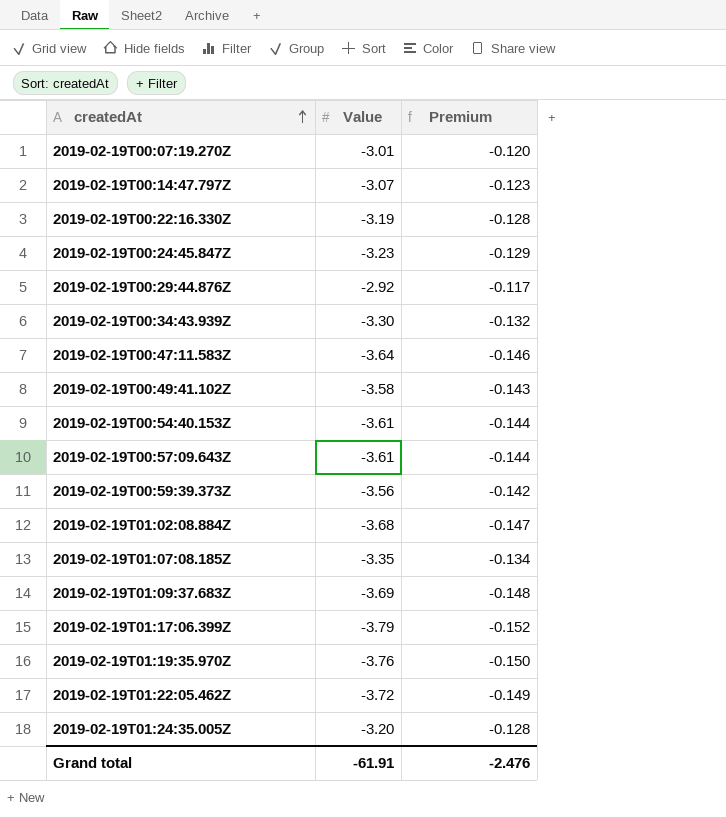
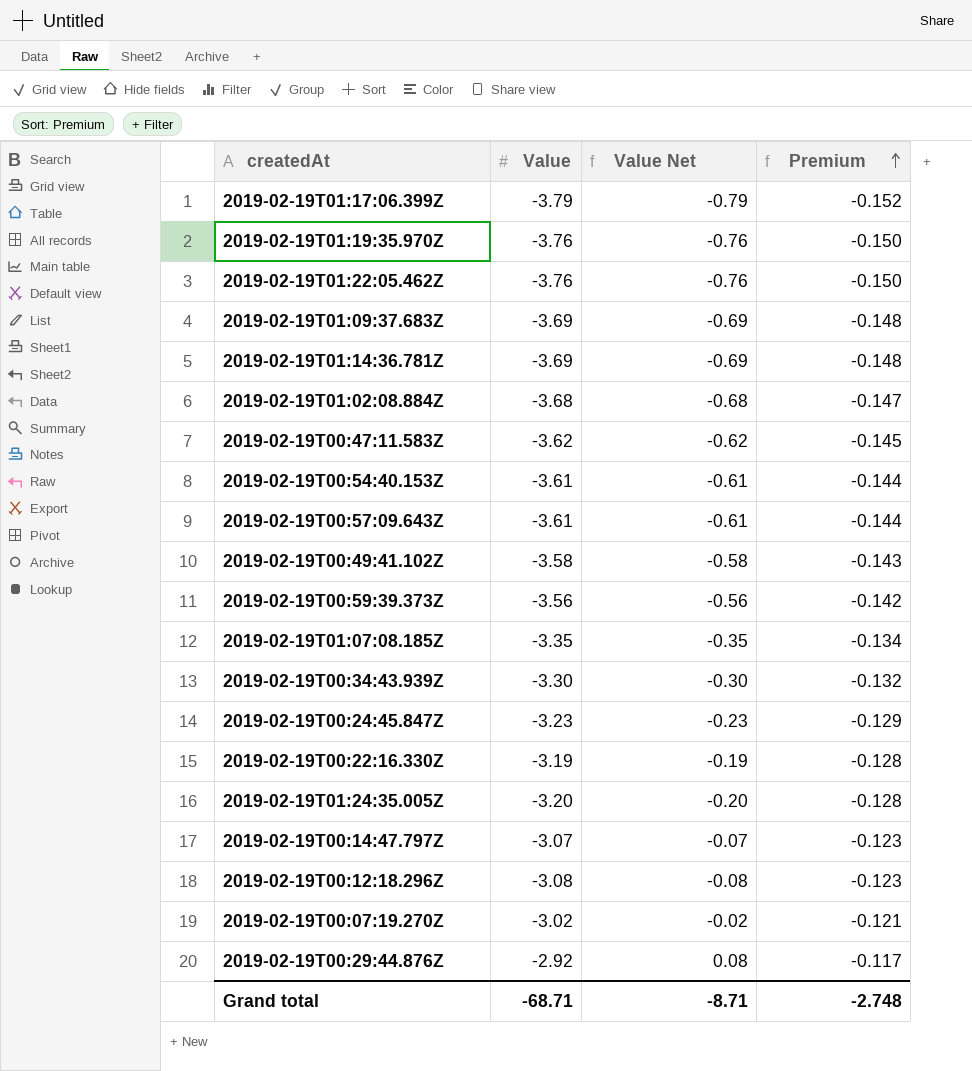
row order: createdAt ascending -> Premium ascending
column Value Net | formula: none -> [Value] + 3
2019-02-19T01:22:05.462Z | Value: -3.72 -> -3.76
2019-02-19T01:22:05.462Z | Premium: -0.149 -> -0.150
row 2019-02-19T01:14:36.781Z: none -> -3.69 | -0.69 | -0.148
2019-02-19T00:47:11.583Z | Value: -3.64 -> -3.62
2019-02-19T00:47:11.583Z | Premium: -0.146 -> -0.145
row 2019-02-19T00:12:18.296Z: none -> -3.08 | -0.08 | -0.123
2019-02-19T00:07:19.270Z | Value: -3.01 -> -3.02
2019-02-19T00:07:19.270Z | Premium: -0.120 -> -0.121
Grand total | Value: -61.91 -> -68.71
Grand total | Premium: -2.476 -> -2.748

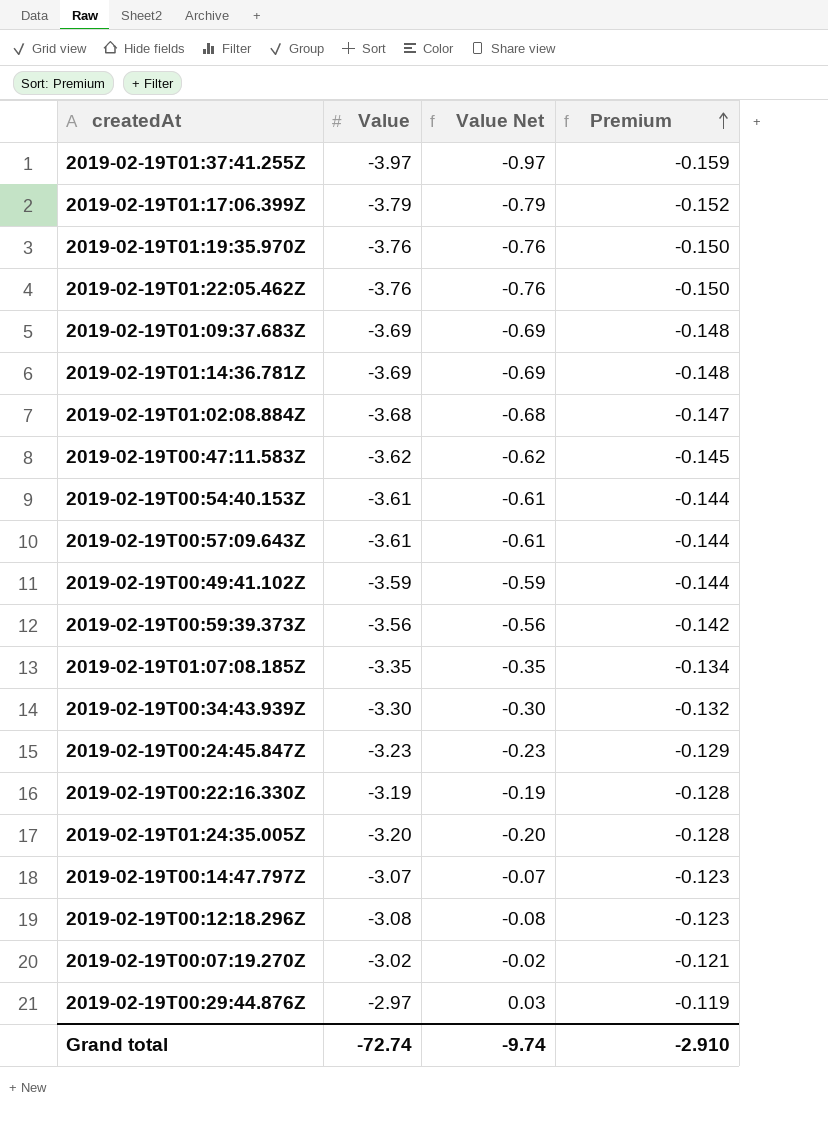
row 2019-02-19T01:37:41.255Z: none -> -3.97 | -0.97 | -0.159
2019-02-19T00:49:41.102Z | Value: -3.58 -> -3.59
2019-02-19T00:49:41.102Z | Value Net: -0.58 -> -0.59
2019-02-19T00:49:41.102Z | Premium: -0.143 -> -0.144
2019-02-19T00:29:44.876Z | Value: -2.92 -> -2.97
2019-02-19T00:29:44.876Z | Value Net: 0.08 -> 0.03
2019-02-19T00:29:44.876Z | Premium: -0.117 -> -0.119
Grand total | Value: -68.71 -> -72.74
Grand total | Value Net: -8.71 -> -9.74
Grand total | Premium: -2.748 -> -2.910

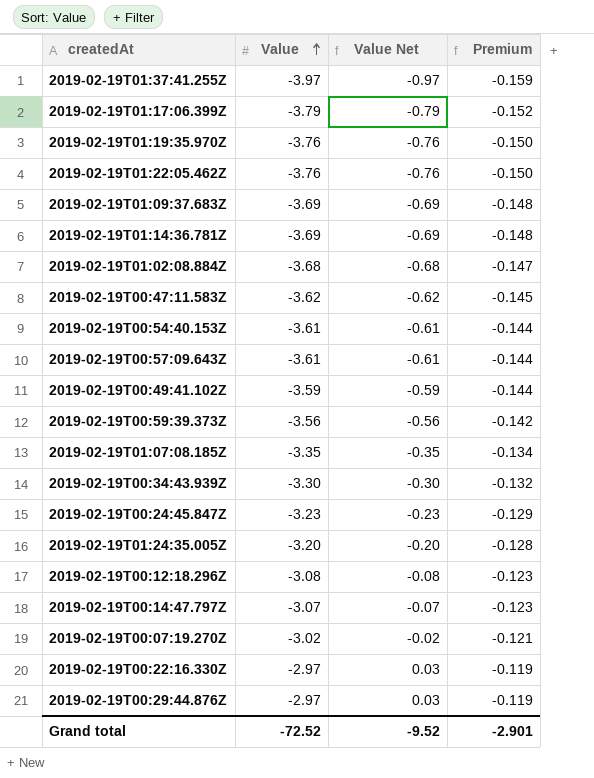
row order: Premium ascending -> Value ascending
2019-02-19T00:22:16.330Z | Value: -3.19 -> -2.97
2019-02-19T00:22:16.330Z | Value Net: -0.19 -> 0.03
2019-02-19T00:22:16.330Z | Premium: -0.128 -> -0.119
Grand total | Value: -72.74 -> -72.52
Grand total | Value Net: -9.74 -> -9.52
Grand total | Premium: -2.910 -> -2.901

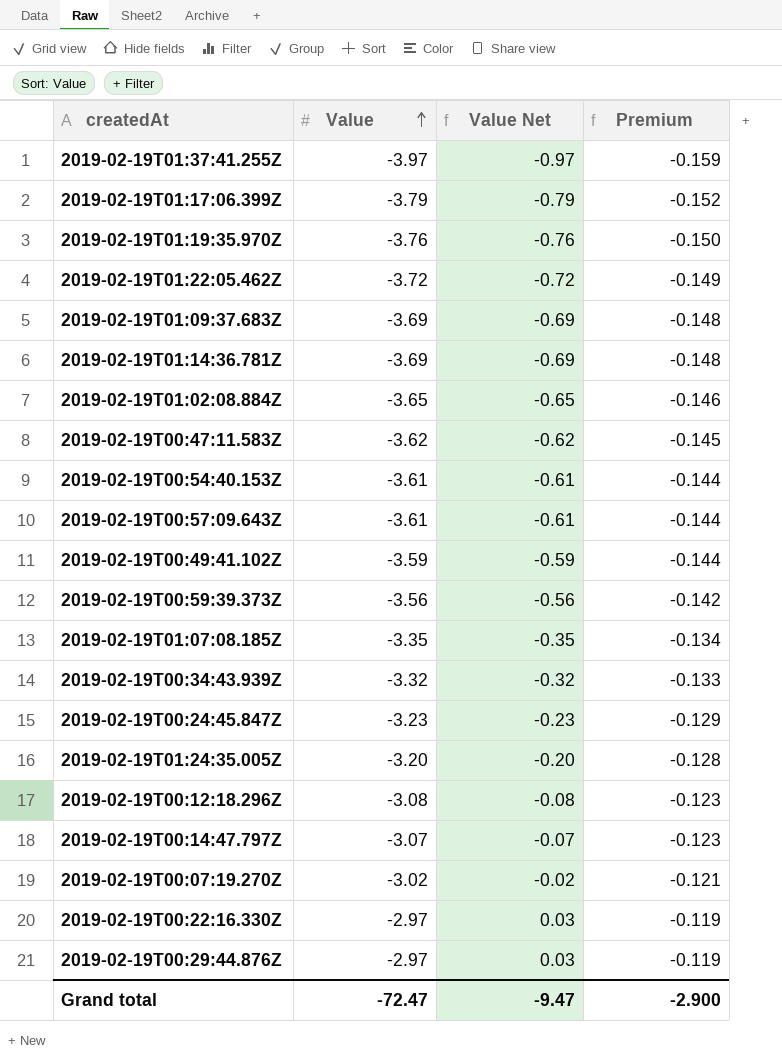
2019-02-19T01:22:05.462Z | Value: -3.76 -> -3.72
2019-02-19T01:22:05.462Z | Value Net: -0.76 -> -0.72
2019-02-19T01:22:05.462Z | Premium: -0.150 -> -0.149
2019-02-19T01:02:08.884Z | Value: -3.68 -> -3.65
2019-02-19T01:02:08.884Z | Value Net: -0.68 -> -0.65
2019-02-19T01:02:08.884Z | Premium: -0.147 -> -0.146
2019-02-19T00:34:43.939Z | Value: -3.30 -> -3.32
2019-02-19T00:34:43.939Z | Value Net: -0.30 -> -0.32
2019-02-19T00:34:43.939Z | Premium: -0.132 -> -0.133
Grand total | Value: -72.52 -> -72.47
Grand total | Value Net: -9.52 -> -9.47
Grand total | Premium: -2.901 -> -2.900

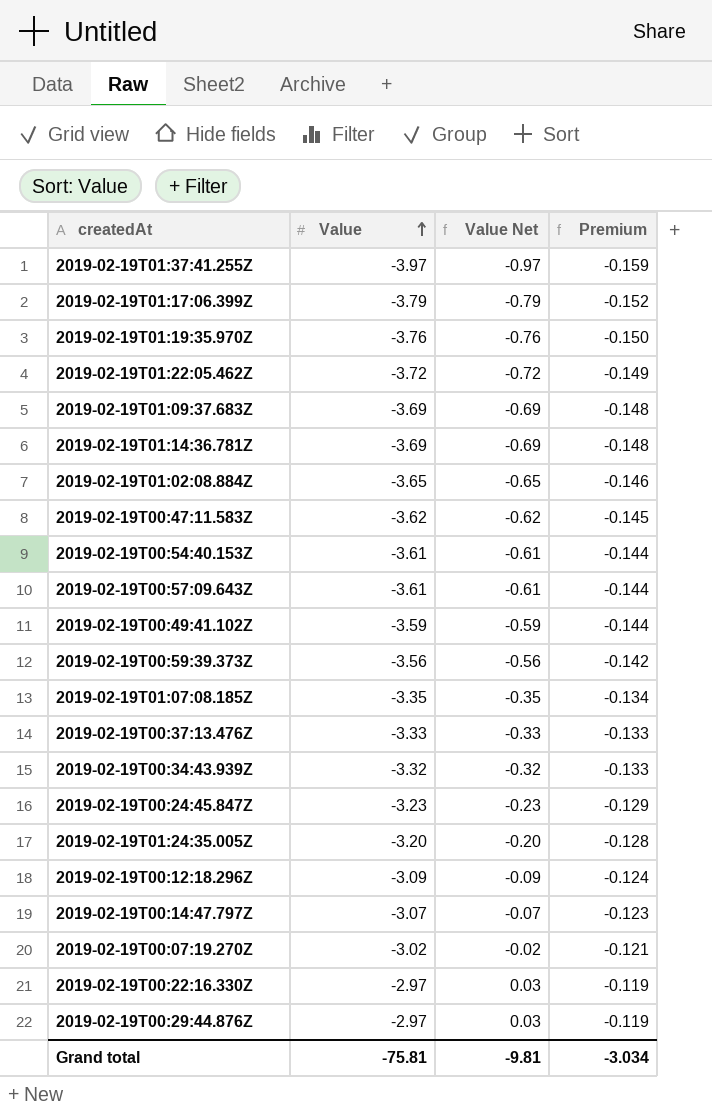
row 2019-02-19T00:37:13.476Z: none -> -3.33 | -0.33 | -0.133
2019-02-19T00:12:18.296Z | Value: -3.08 -> -3.09
2019-02-19T00:12:18.296Z | Value Net: -0.08 -> -0.09
2019-02-19T00:12:18.296Z | Premium: -0.123 -> -0.124
Grand total | Value: -72.47 -> -75.81
Grand total | Value Net: -9.47 -> -9.81
Grand total | Premium: -2.900 -> -3.034

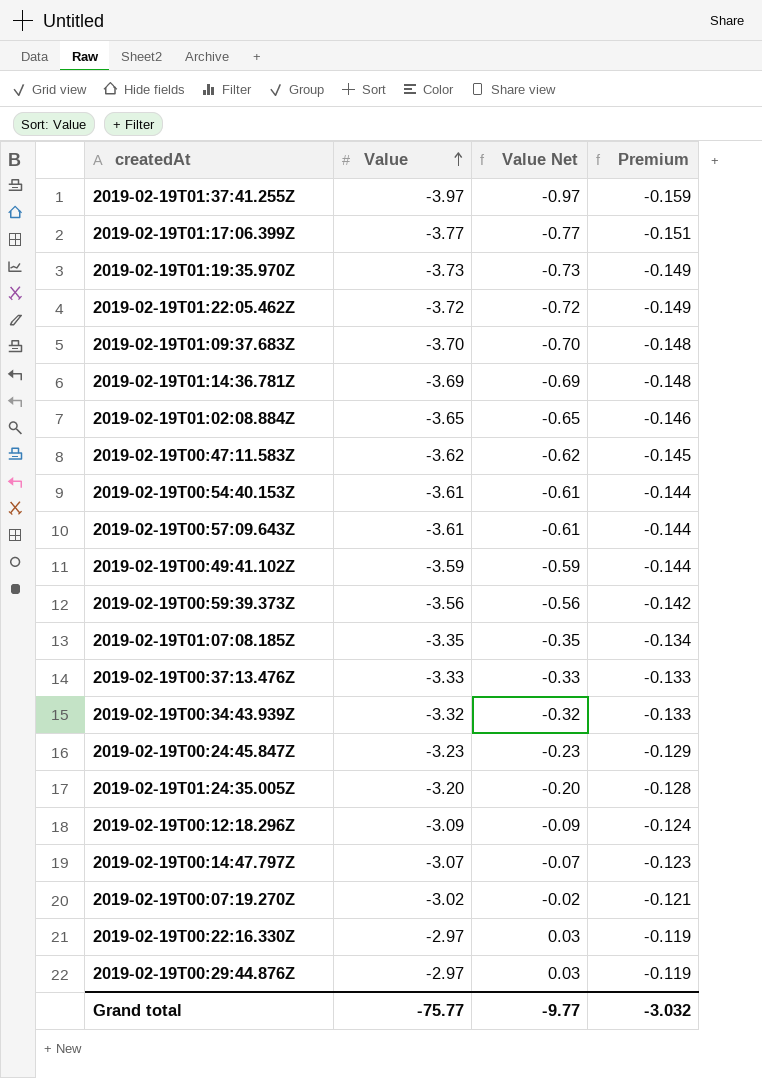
2019-02-19T01:17:06.399Z | Value: -3.79 -> -3.77
2019-02-19T01:17:06.399Z | Value Net: -0.79 -> -0.77
2019-02-19T01:17:06.399Z | Premium: -0.152 -> -0.151
2019-02-19T01:19:35.970Z | Value: -3.76 -> -3.73
2019-02-19T01:19:35.970Z | Value Net: -0.76 -> -0.73
2019-02-19T01:19:35.970Z | Premium: -0.150 -> -0.149
2019-02-19T01:09:37.683Z | Value: -3.69 -> -3.70
2019-02-19T01:09:37.683Z | Value Net: -0.69 -> -0.70
Grand total | Value: -75.81 -> -75.77
Grand total | Value Net: -9.81 -> -9.77
Grand total | Premium: -3.034 -> -3.032

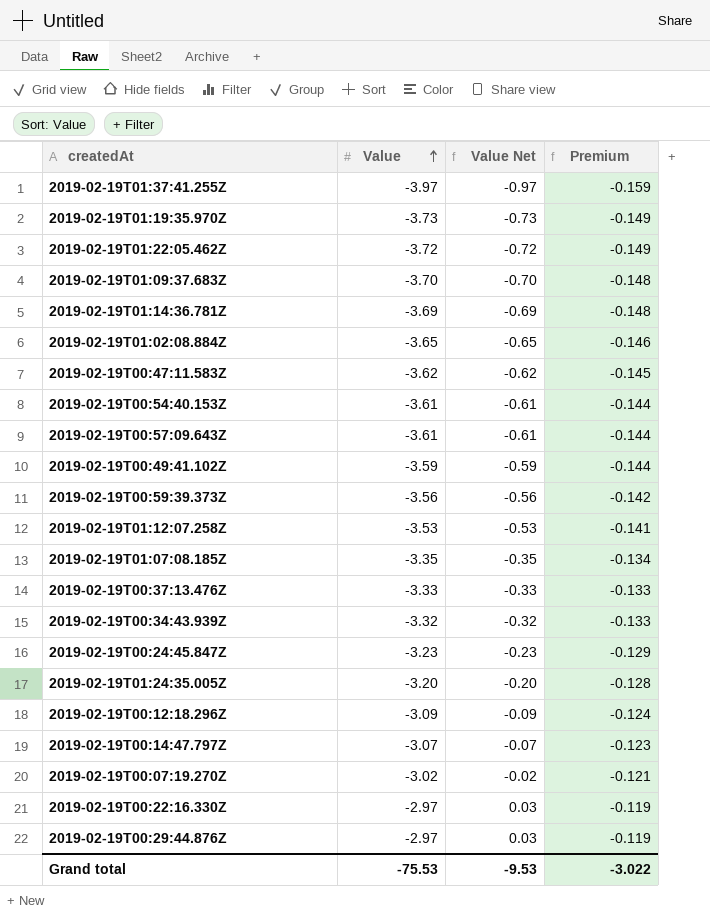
row 2019-02-19T01:17:06.399Z: -3.77 | -0.77 | -0.151 -> none
row 2019-02-19T01:12:07.258Z: none -> -3.53 | -0.53 | -0.141
Grand total | Value: -75.77 -> -75.53
Grand total | Value Net: -9.77 -> -9.53
Grand total | Premium: -3.032 -> -3.022

